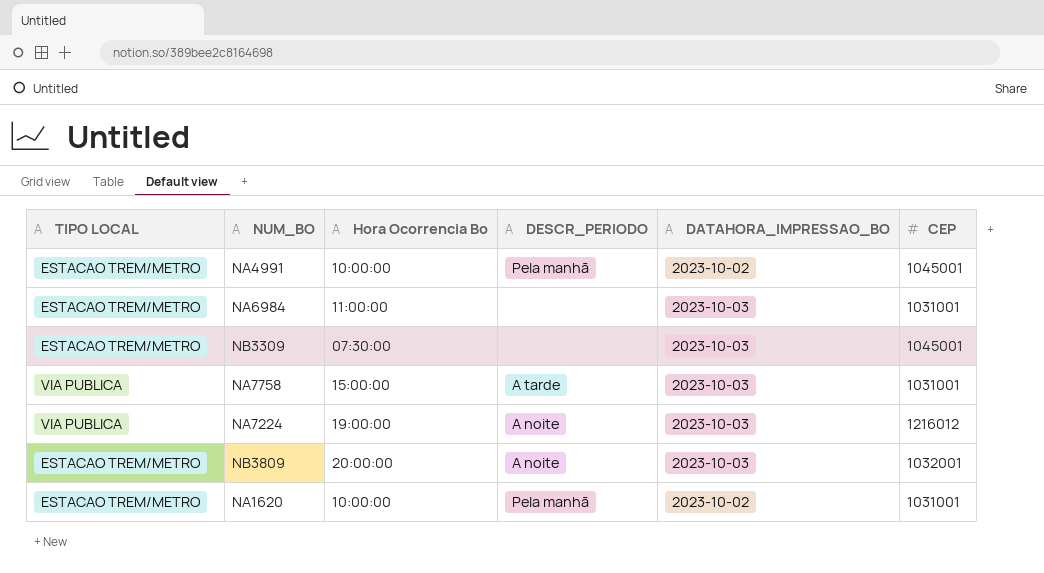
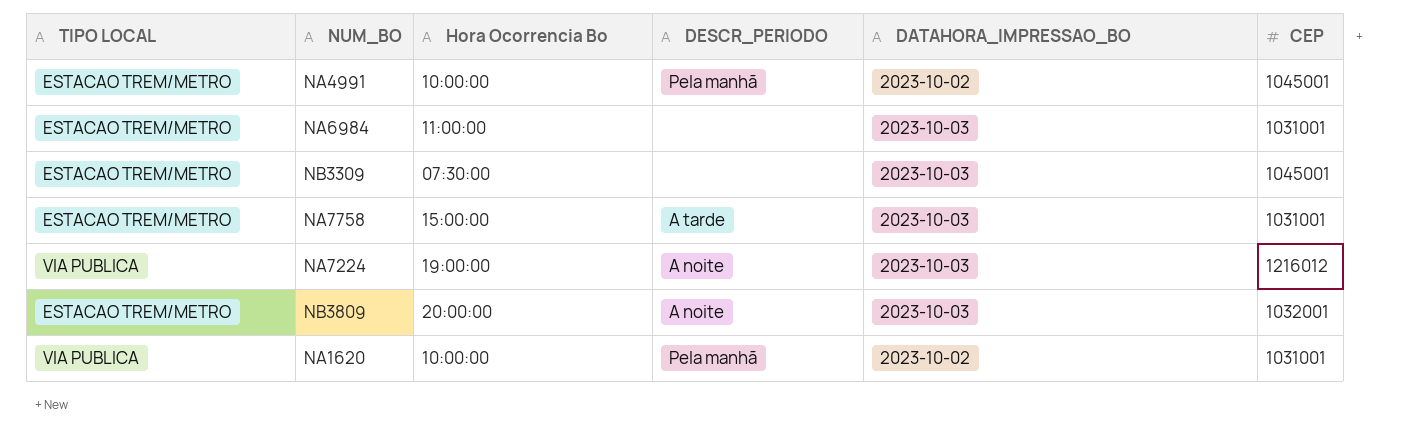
NA7758 | TIPO LOCAL: VIA PUBLICA -> ESTACAO TREM/METRO
NA1620 | TIPO LOCAL: ESTACAO TREM/METRO -> VIA PUBLICA

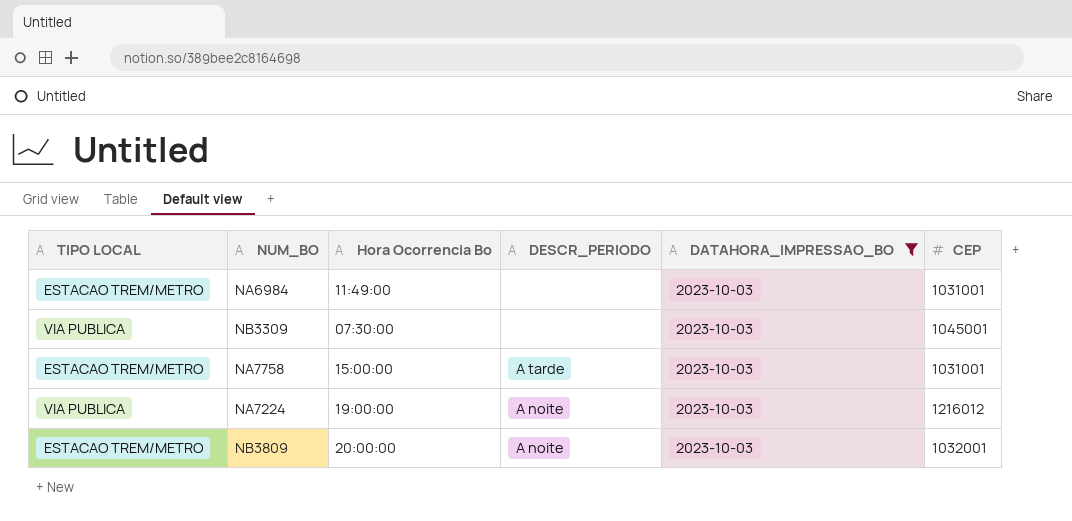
filter: none -> DATAHORA_IMPRESSAO_BO = 2023-10-03
NA6984 | Hora Ocorrencia Bo: 11:00:00 -> 11:49:00
NB3309 | TIPO LOCAL: ESTACAO TREM/METRO -> VIA PUBLICA

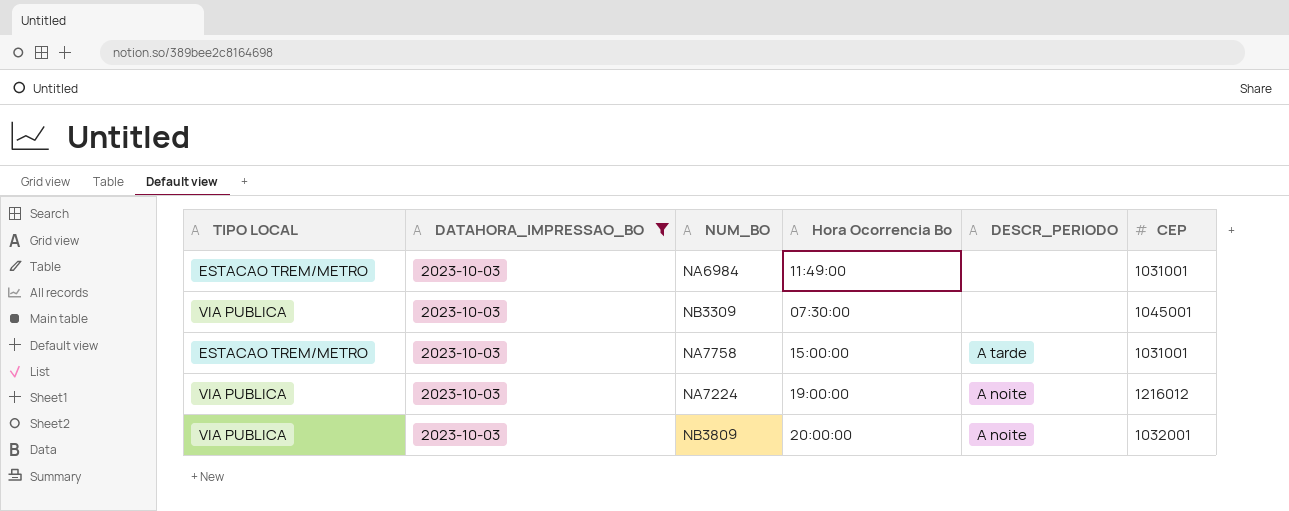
column DATAHORA_IMPRESSAO_BO | position: 5 -> 2
NB3809 | TIPO LOCAL: ESTACAO TREM/METRO -> VIA PUBLICA

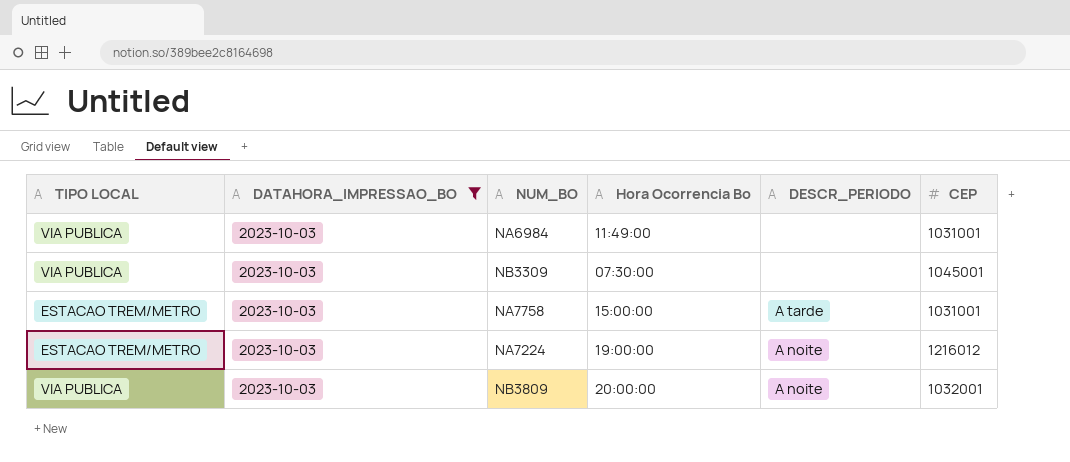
NA6984 | TIPO LOCAL: ESTACAO TREM/METRO -> VIA PUBLICA
NA7224 | TIPO LOCAL: VIA PUBLICA -> ESTACAO TREM/METRO

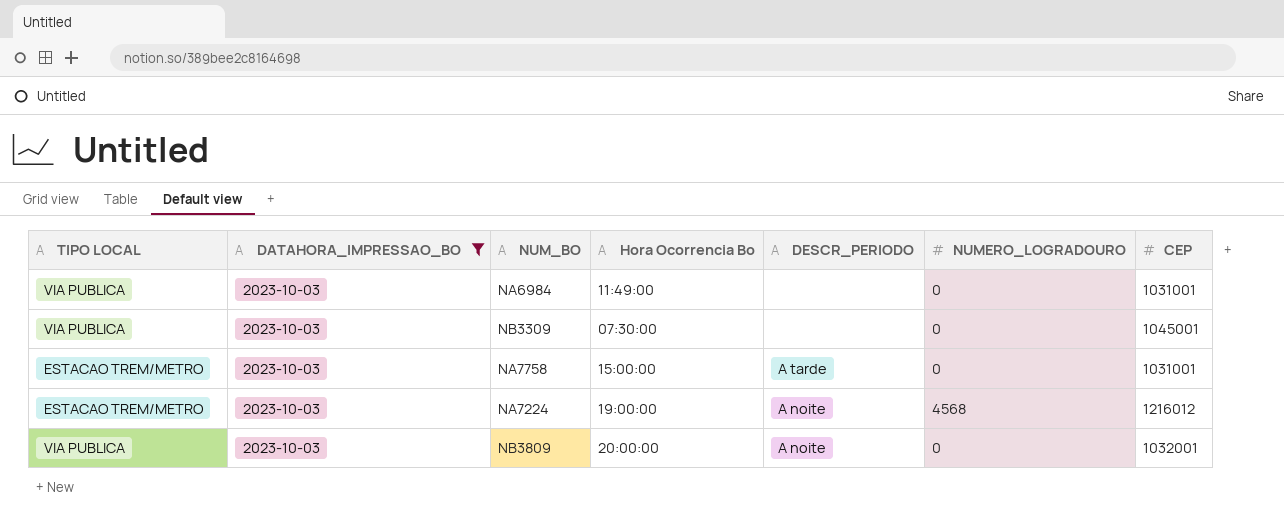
column NUMERO_LOGRADOURO | position: none -> 6

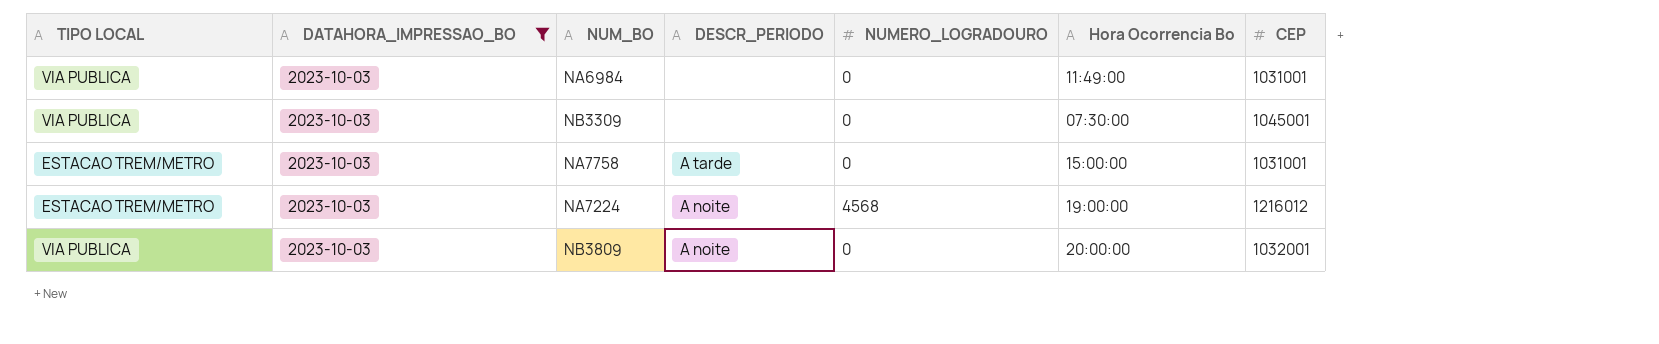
column Hora Ocorrencia Bo | position: 4 -> 6

